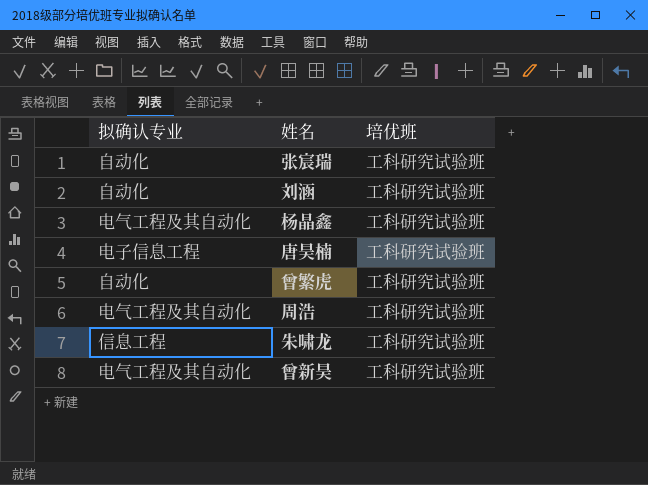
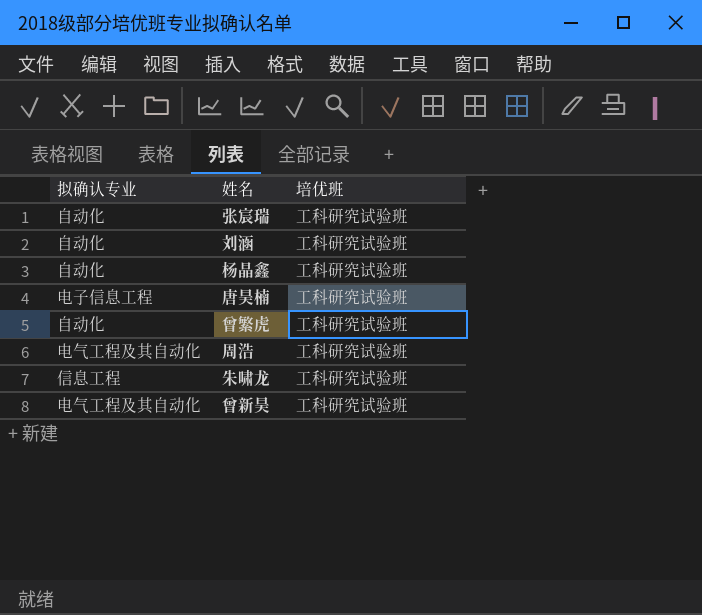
杨晶鑫 | 拟确认专业: 电气工程及其自动化 -> 自动化

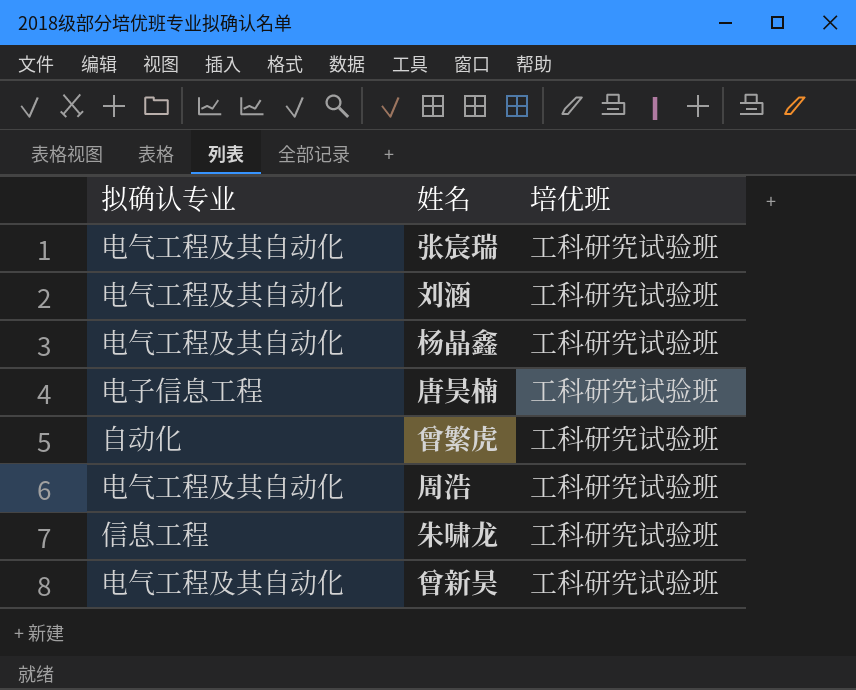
张宸瑞 | 拟确认专业: 自动化 -> 电气工程及其自动化
刘涵 | 拟确认专业: 自动化 -> 电气工程及其自动化
杨晶鑫 | 拟确认专业: 自动化 -> 电气工程及其自动化

